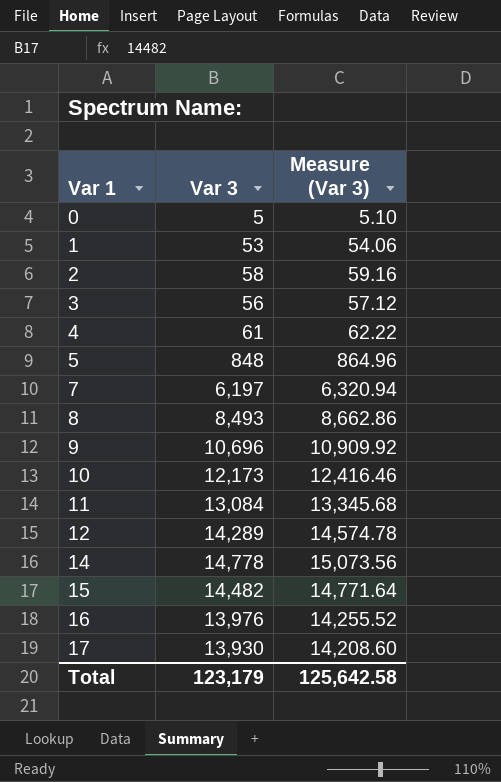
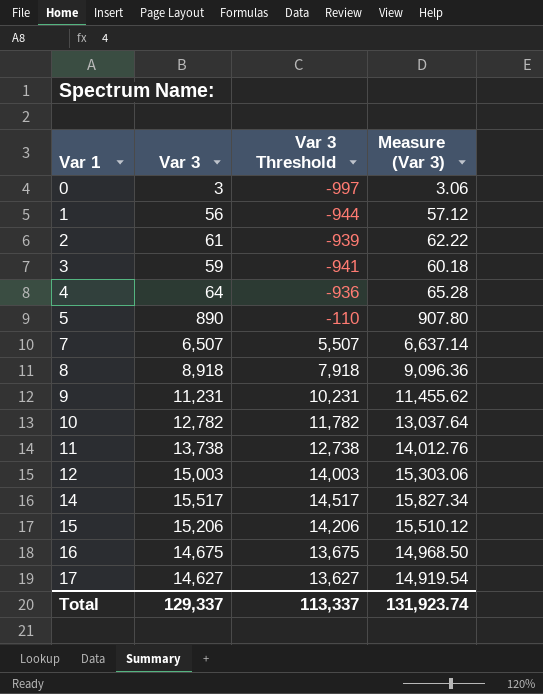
column Var 3 Threshold | formula: none -> [Var 3] - 1000
0 | Var 3: 5 -> 3
0 | Measure (Var 3): 5.10 -> 3.06
1 | Var 3: 53 -> 56
1 | Measure (Var 3): 54.06 -> 57.12
2 | Var 3: 58 -> 61
2 | Measure (Var 3): 59.16 -> 62.22
3 | Var 3: 56 -> 59
3 | Measure (Var 3): 57.12 -> 60.18
4 | Var 3: 61 -> 64
4 | Measure (Var 3): 62.22 -> 65.28
5 | Var 3: 848 -> 890
5 | Measure (Var 3): 864.96 -> 907.80
7 | Var 3: 6,197 -> 6,507
7 | Measure (Var 3): 6,320.94 -> 6,637.14
8 | Var 3: 8,493 -> 8,918
8 | Measure (Var 3): 8,662.86 -> 9,096.36
9 | Var 3: 10,696 -> 11,231
9 | Measure (Var 3): 10,909.92 -> 11,455.62
10 | Var 3: 12,173 -> 12,782
10 | Measure (Var 3): 12,416.46 -> 13,037.64
11 | Var 3: 13,084 -> 13,738
11 | Measure (Var 3): 13,345.68 -> 14,012.76
12 | Var 3: 14,289 -> 15,003
12 | Measure (Var 3): 14,574.78 -> 15,303.06
14 | Var 3: 14,778 -> 15,517
14 | Measure (Var 3): 15,073.56 -> 15,827.34
15 | Var 3: 14,482 -> 15,206
15 | Measure (Var 3): 14,771.64 -> 15,510.12
16 | Var 3: 13,976 -> 14,675
16 | Measure (Var 3): 14,255.52 -> 14,968.50
17 | Var 3: 13,930 -> 14,627
17 | Measure (Var 3): 14,208.60 -> 14,919.54
Total | Var 3: 123,179 -> 129,337
Total | Measure (Var 3): 125,642.58 -> 131,923.74

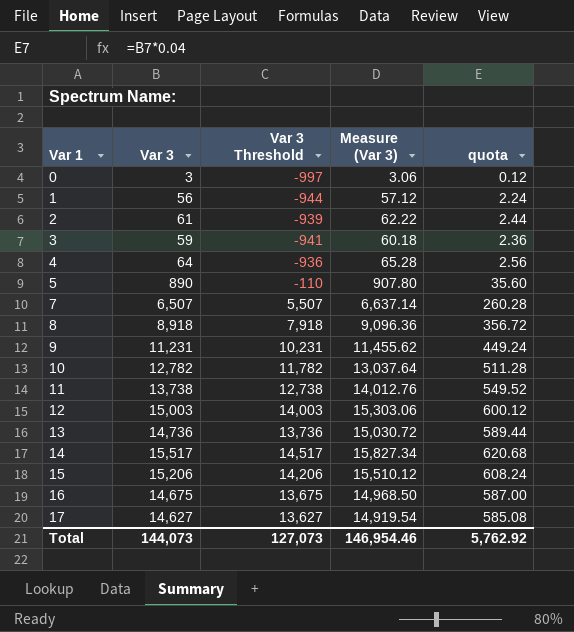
column quota | formula: none -> [Var 3] * 0.04
row 13: none -> 14,736 | 13,736 | 15,030.72 | 589.44
Total | Var 3: 129,337 -> 144,073
Total | Var 3 Threshold: 113,337 -> 127,073
Total | Measure (Var 3): 131,923.74 -> 146,954.46

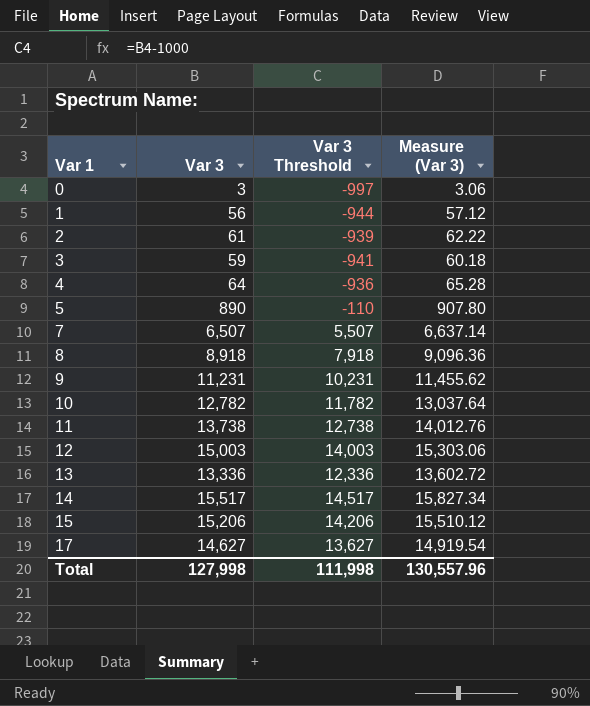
column quota | formula: [Var 3] * 0.04 -> none
row 16: 14,675 | 13,675 | 14,968.50 | 587.00 -> none
13 | Var 3: 14,736 -> 13,336
13 | Var 3 Threshold: 13,736 -> 12,336
13 | Measure (Var 3): 15,030.72 -> 13,602.72
Total | Var 3: 144,073 -> 127,998
Total | Var 3 Threshold: 127,073 -> 111,998
Total | Measure (Var 3): 146,954.46 -> 130,557.96

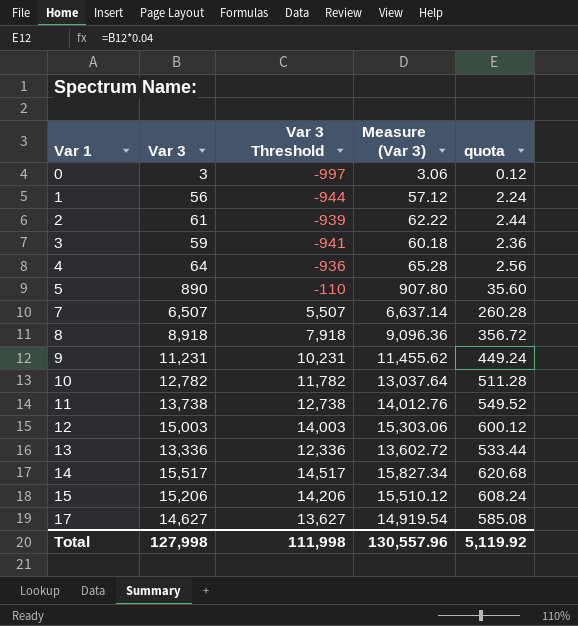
column quota | formula: none -> [Var 3] * 0.04

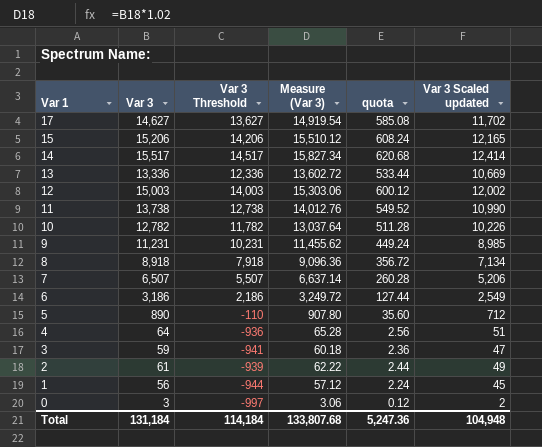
row order: Var 1 ascending -> Var 1 descending
column Var 3 Scaled updated | formula: none -> [Var 3] * 0.8
row 6: none -> 3,186 | 2,186 | 3,249.72 | 127.44 | 2,549
Total | Var 3: 127,998 -> 131,184
Total | Var 3 Threshold: 111,998 -> 114,184
Total | Measure (Var 3): 130,557.96 -> 133,807.68
Total | quota: 5,119.92 -> 5,247.36

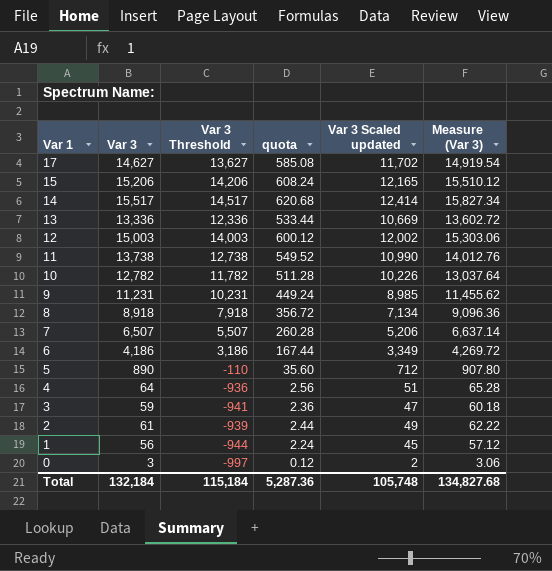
column Measure (Var 3) | position: 4 -> 6
6 | Var 3: 3,186 -> 4,186
6 | Var 3 Threshold: 2,186 -> 3,186
6 | quota: 127.44 -> 167.44
6 | Var 3 Scaled updated: 2,549 -> 3,349
6 | Measure (Var 3): 3,249.72 -> 4,269.72
Total | Var 3: 131,184 -> 132,184
Total | Var 3 Threshold: 114,184 -> 115,184
Total | quota: 5,247.36 -> 5,287.36
Total | Var 3 Scaled updated: 104,948 -> 105,748
Total | Measure (Var 3): 133,807.68 -> 134,827.68

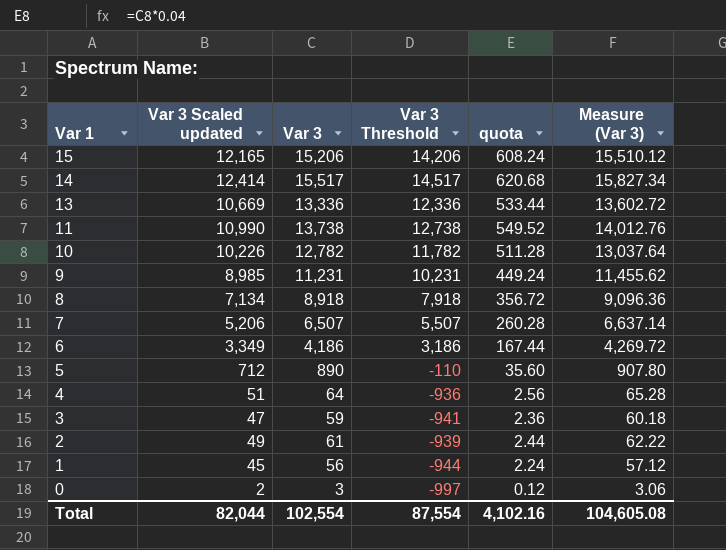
column Var 3 Scaled updated | position: 5 -> 2
row 17: 14,627 | 13,627 | 585.08 | 11,702 | 14,919.54 -> none
row 12: 15,003 | 14,003 | 600.12 | 12,002 | 15,303.06 -> none
Total | Var 3 Scaled updated: 105,748 -> 82,044
Total | Var 3: 132,184 -> 102,554
Total | Var 3 Threshold: 115,184 -> 87,554
Total | quota: 5,287.36 -> 4,102.16
Total | Measure (Var 3): 134,827.68 -> 104,605.08

